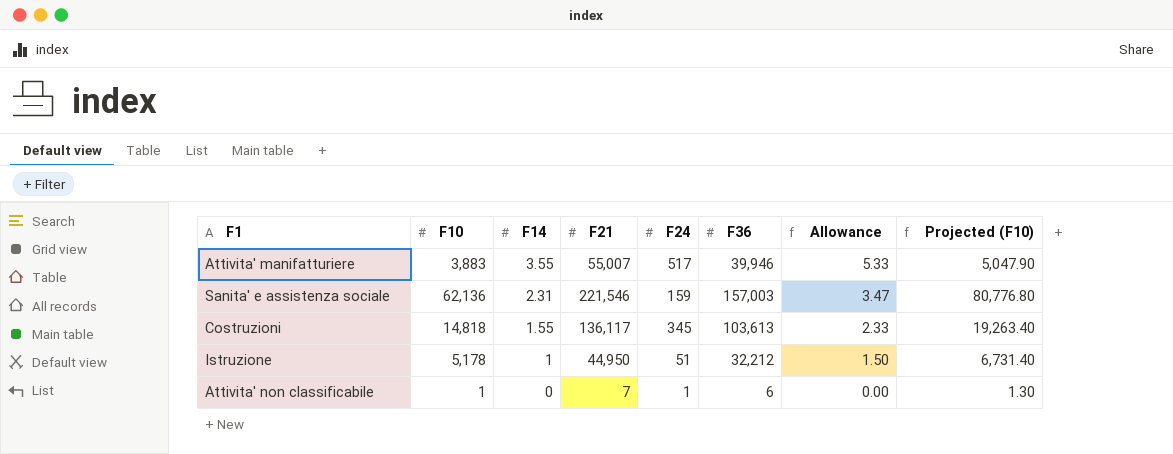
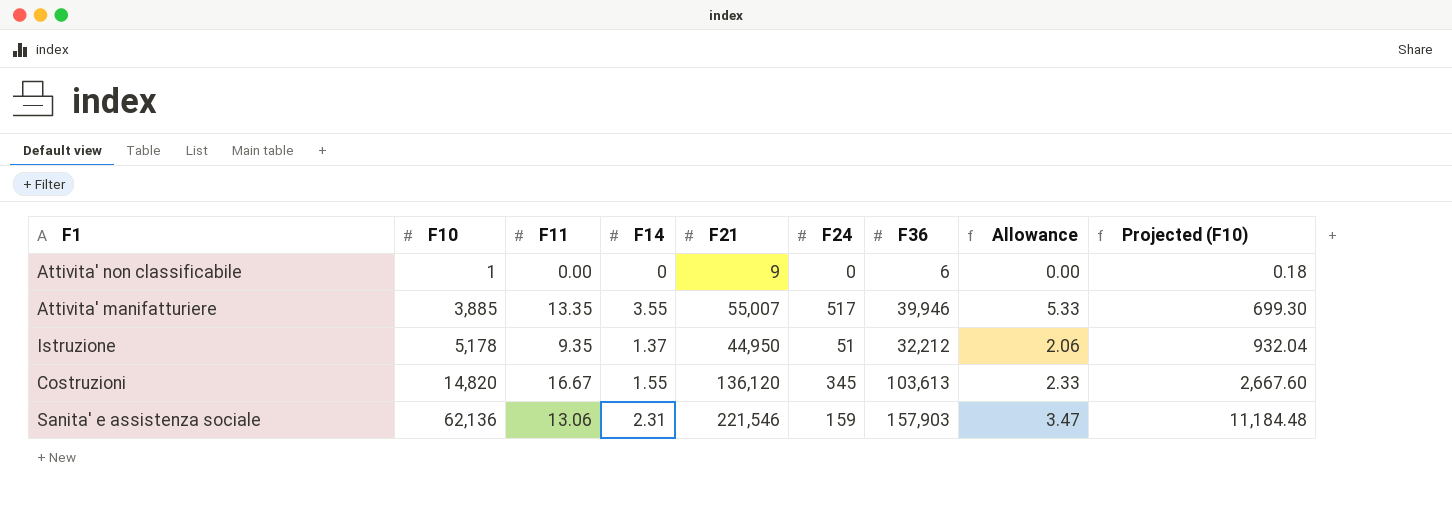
row order: F14 descending -> F10 ascending
column F11 | position: none -> 3
column Projected (F10) | formula: [F10] * 1.3 -> [F10] * 0.18
Attivita' non classificabile | F21: 7 -> 9
Attivita' non classificabile | F24: 1 -> 0
Attivita' manifatturiere | F10: 3,883 -> 3,885
Istruzione | F14: 1 -> 1.37
Istruzione | Allowance: 1.50 -> 2.06
Costruzioni | F10: 14,818 -> 14,820
Costruzioni | F21: 136,117 -> 136,120
Sanita' e assistenza sociale | F36: 157,003 -> 157,903

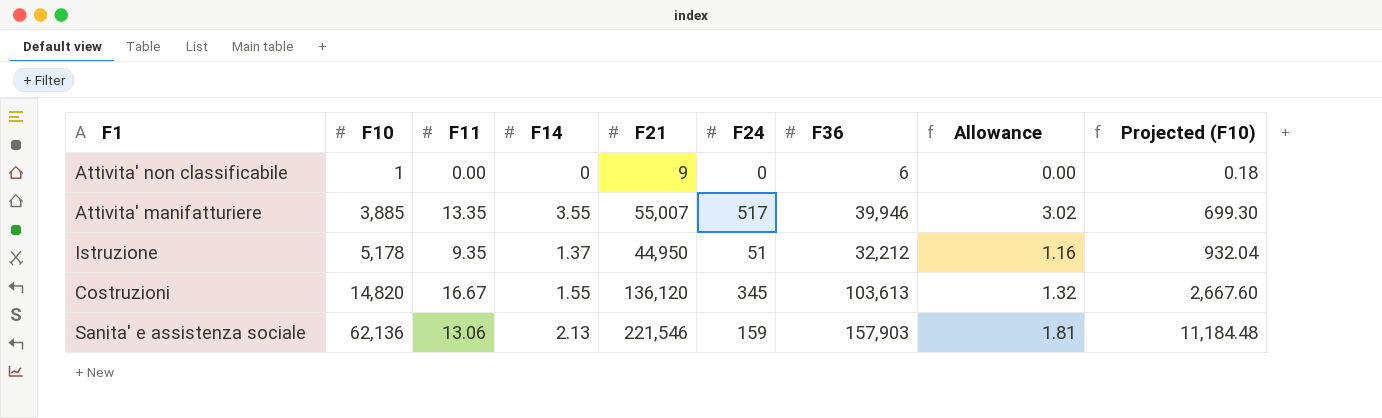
column Allowance | formula: [F14] * 1.5 -> [F14] * 0.85
Sanita' e assistenza sociale | F14: 2.31 -> 2.13

